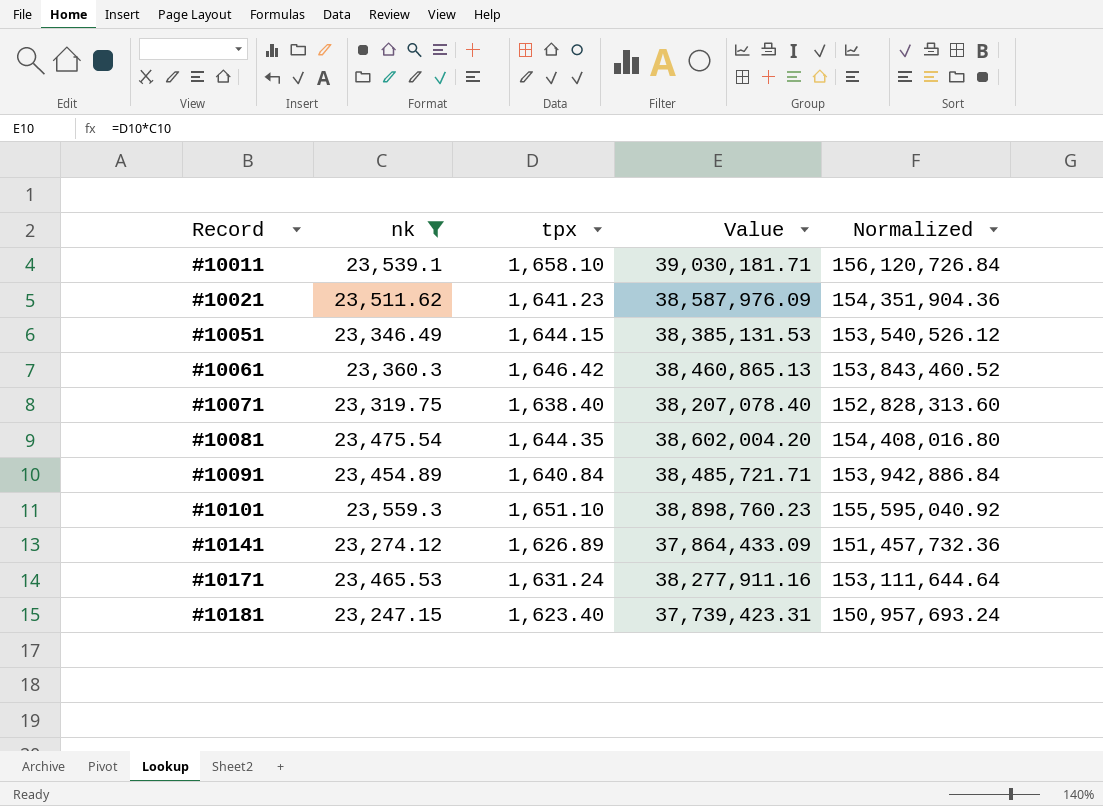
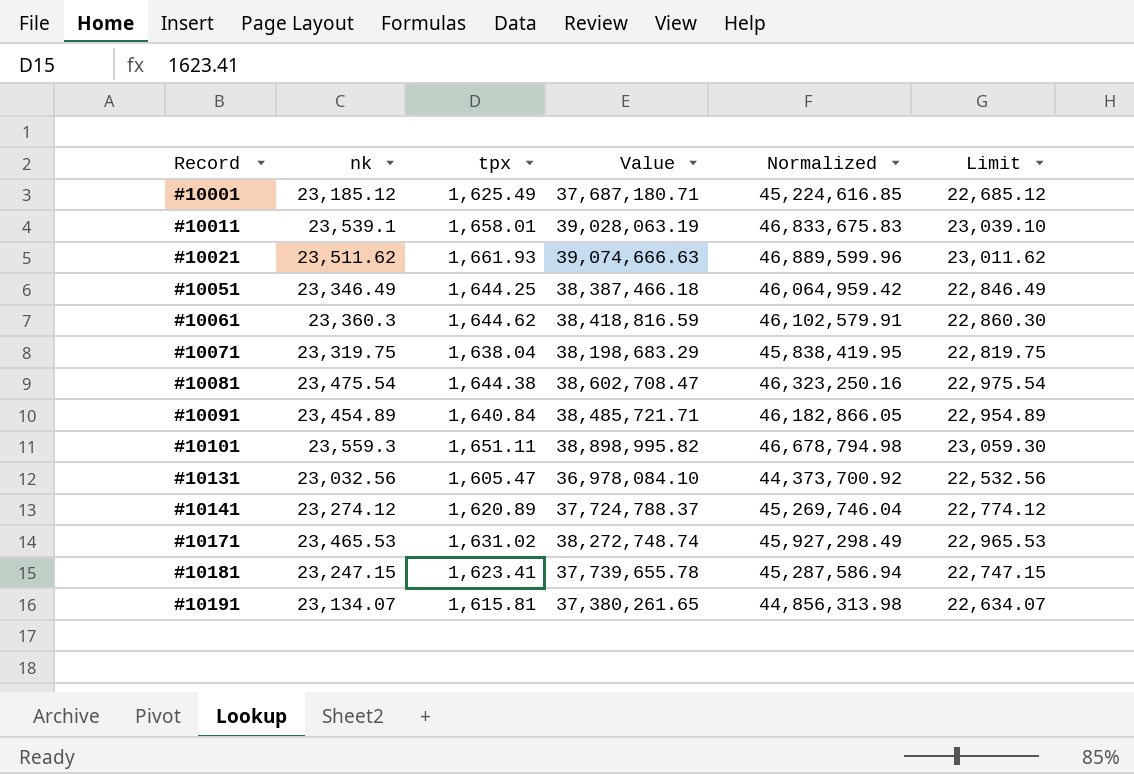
filter: nk >= 23,247.15 -> none
column Normalized | formula: [Value] * 4 -> [Value] * 1.2
column Limit | formula: none -> [nk] - 500
#10011 | tpx: 1,658.10 -> 1,658.01
#10011 | Value: 39,030,181.71 -> 39,028,063.19
#10021 | tpx: 1,641.23 -> 1,661.93
#10021 | Value: 38,587,976.09 -> 39,074,666.63
#10051 | tpx: 1,644.15 -> 1,644.25
#10051 | Value: 38,385,131.53 -> 38,387,466.18
#10061 | tpx: 1,646.42 -> 1,644.62
#10061 | Value: 38,460,865.13 -> 38,418,816.59
#10071 | tpx: 1,638.40 -> 1,638.04
#10071 | Value: 38,207,078.40 -> 38,198,683.29
#10081 | tpx: 1,644.35 -> 1,644.38
#10081 | Value: 38,602,004.20 -> 38,602,708.47
#10101 | tpx: 1,651.10 -> 1,651.11
#10101 | Value: 38,898,760.23 -> 38,898,995.82
#10141 | tpx: 1,626.89 -> 1,620.89
#10141 | Value: 37,864,433.09 -> 37,724,788.37
#10171 | tpx: 1,631.24 -> 1,631.02
#10171 | Value: 38,277,911.16 -> 38,272,748.74
#10181 | tpx: 1,623.40 -> 1,623.41
#10181 | Value: 37,739,423.31 -> 37,739,655.78

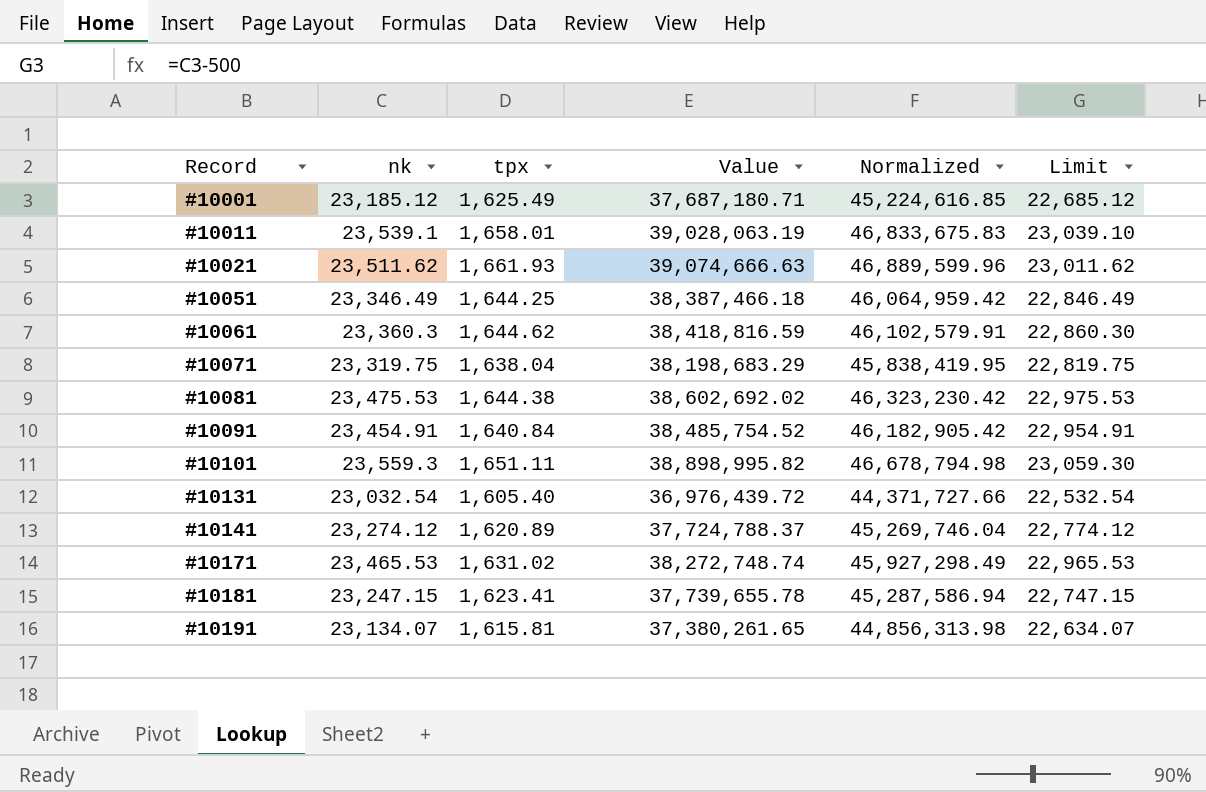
#10081 | nk: 23,475.54 -> 23,475.53
#10081 | Value: 38,602,708.47 -> 38,602,692.02
#10081 | Normalized: 46,323,250.16 -> 46,323,230.42
#10081 | Limit: 22,975.54 -> 22,975.53
#10091 | nk: 23,454.89 -> 23,454.91
#10091 | Value: 38,485,721.71 -> 38,485,754.52
#10091 | Normalized: 46,182,866.05 -> 46,182,905.42
#10091 | Limit: 22,954.89 -> 22,954.91
#10131 | nk: 23,032.56 -> 23,032.54
#10131 | tpx: 1,605.47 -> 1,605.40
#10131 | Value: 36,978,084.10 -> 36,976,439.72
#10131 | Normalized: 44,373,700.92 -> 44,371,727.66
#10131 | Limit: 22,532.56 -> 22,532.54

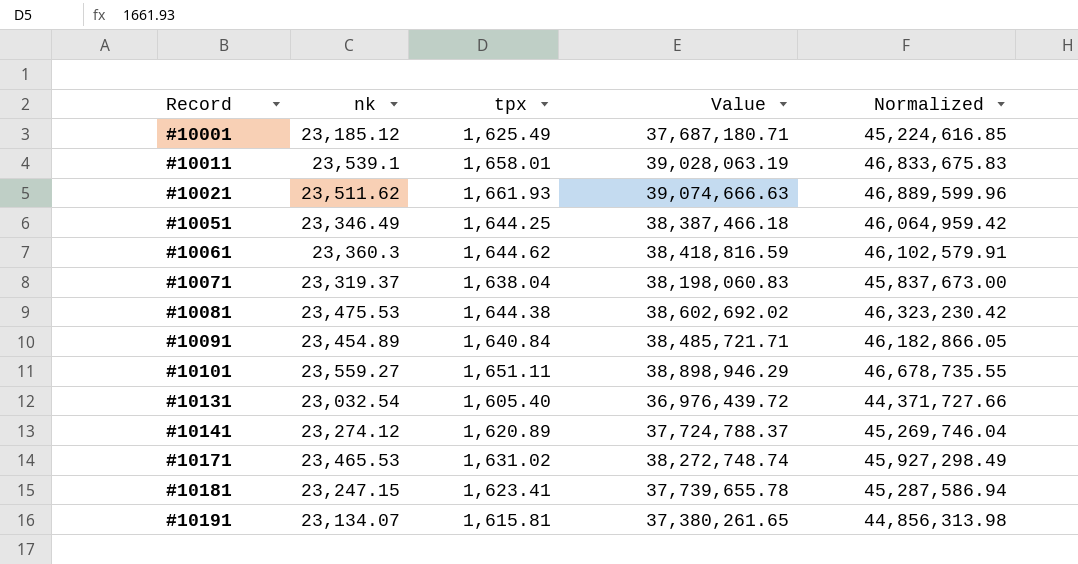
column Limit | formula: [nk] - 500 -> none
#10071 | nk: 23,319.75 -> 23,319.37
#10071 | Value: 38,198,683.29 -> 38,198,060.83
#10071 | Normalized: 45,838,419.95 -> 45,837,673.00
#10091 | nk: 23,454.91 -> 23,454.89
#10091 | Value: 38,485,754.52 -> 38,485,721.71
#10091 | Normalized: 46,182,905.42 -> 46,182,866.05
#10101 | nk: 23,559.3 -> 23,559.27
#10101 | Value: 38,898,995.82 -> 38,898,946.29
#10101 | Normalized: 46,678,794.98 -> 46,678,735.55

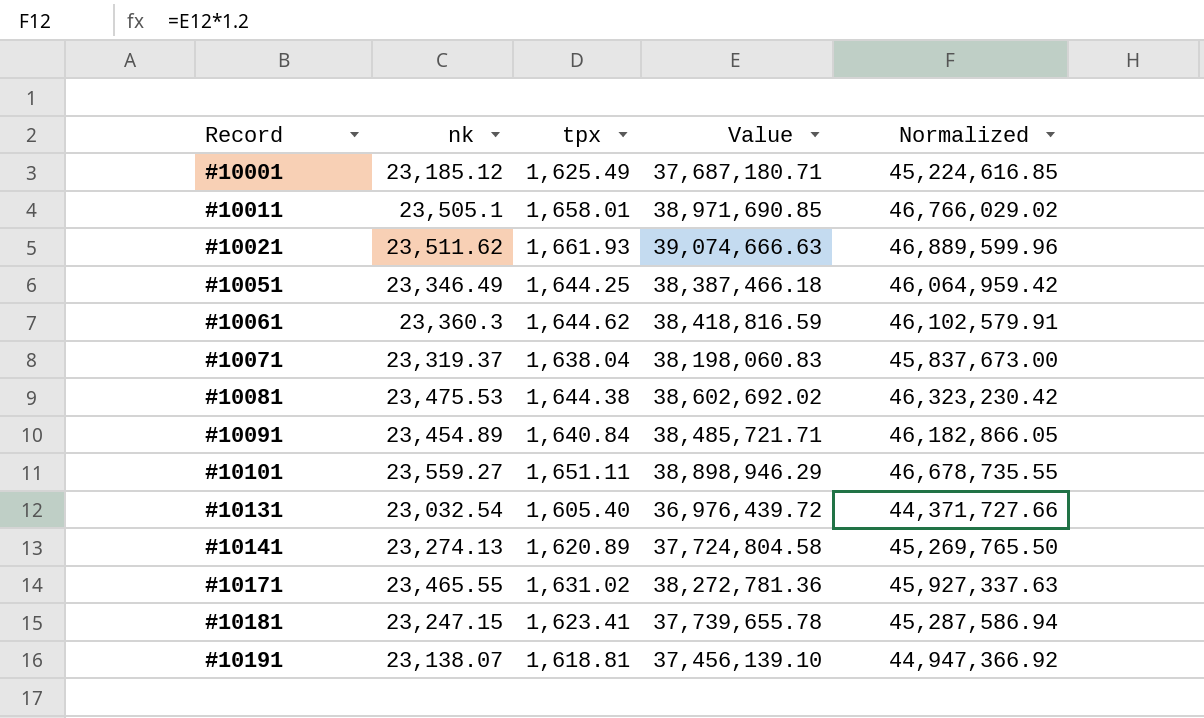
#10011 | nk: 23,539.1 -> 23,505.1
#10011 | Value: 39,028,063.19 -> 38,971,690.85
#10011 | Normalized: 46,833,675.83 -> 46,766,029.02
#10141 | nk: 23,274.12 -> 23,274.13
#10141 | Value: 37,724,788.37 -> 37,724,804.58
#10141 | Normalized: 45,269,746.04 -> 45,269,765.50
#10171 | nk: 23,465.53 -> 23,465.55
#10171 | Value: 38,272,748.74 -> 38,272,781.36
#10171 | Normalized: 45,927,298.49 -> 45,927,337.63
#10191 | nk: 23,134.07 -> 23,138.07
#10191 | tpx: 1,615.81 -> 1,618.81
#10191 | Value: 37,380,261.65 -> 37,456,139.10
#10191 | Normalized: 44,856,313.98 -> 44,947,366.92

